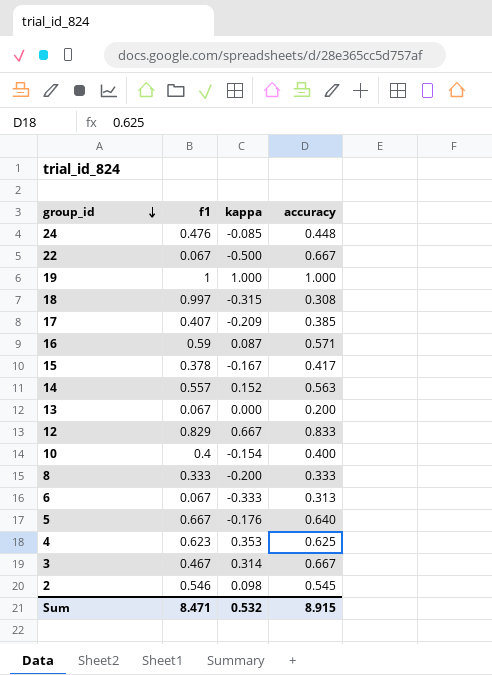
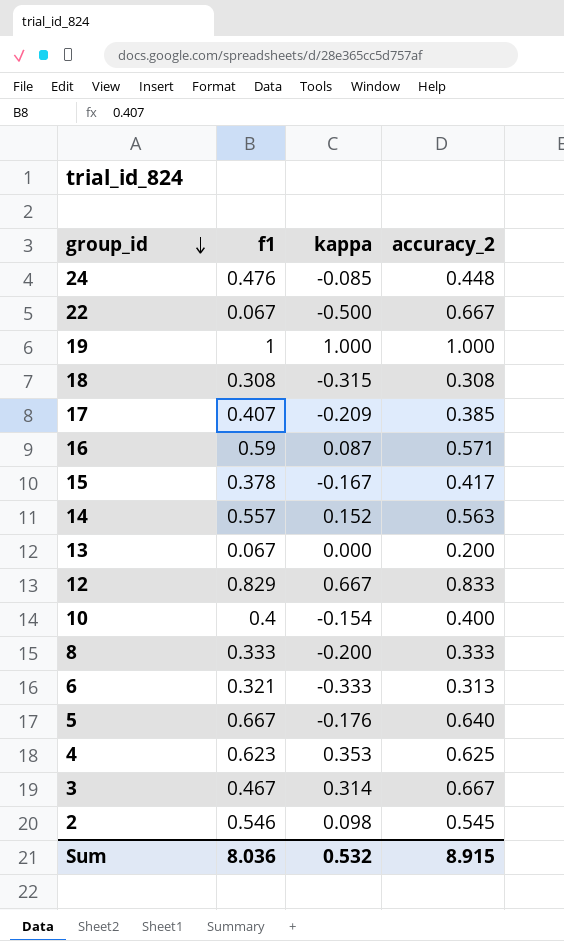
column name: accuracy -> accuracy_2
18 | f1: 0.997 -> 0.308
6 | f1: 0.067 -> 0.321
Sum | f1: 8.471 -> 8.036

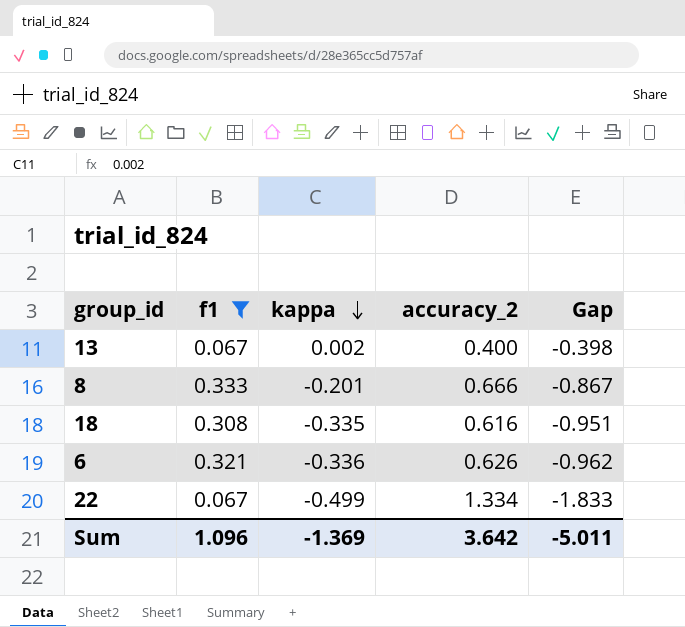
filter: none -> f1 <= 0.333
row order: group_id descending -> kappa descending
column Gap | formula: none -> [kappa] - [accuracy_2]
13 | kappa: 0.000 -> 0.002
13 | accuracy_2: 0.200 -> 0.400
8 | kappa: -0.200 -> -0.201
8 | accuracy_2: 0.333 -> 0.666
18 | kappa: -0.315 -> -0.335
18 | accuracy_2: 0.308 -> 0.616
6 | kappa: -0.333 -> -0.336
6 | accuracy_2: 0.313 -> 0.626
22 | kappa: -0.500 -> -0.499
22 | accuracy_2: 0.667 -> 1.334
Sum | f1: 8.036 -> 1.096
Sum | kappa: 0.532 -> -1.369
Sum | accuracy_2: 8.915 -> 3.642

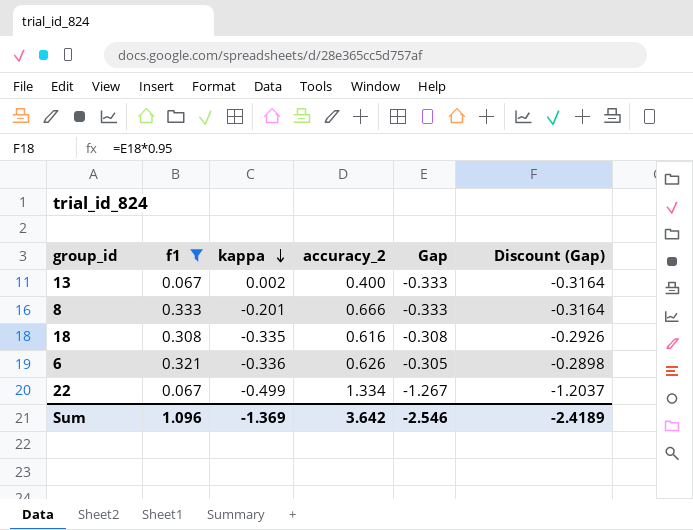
column Gap | formula: [kappa] - [accuracy_2] -> [f1] - [accuracy_2]
column Discount (Gap) | formula: none -> [Gap] * 0.95
Sum | Gap: -5.011 -> -2.546

